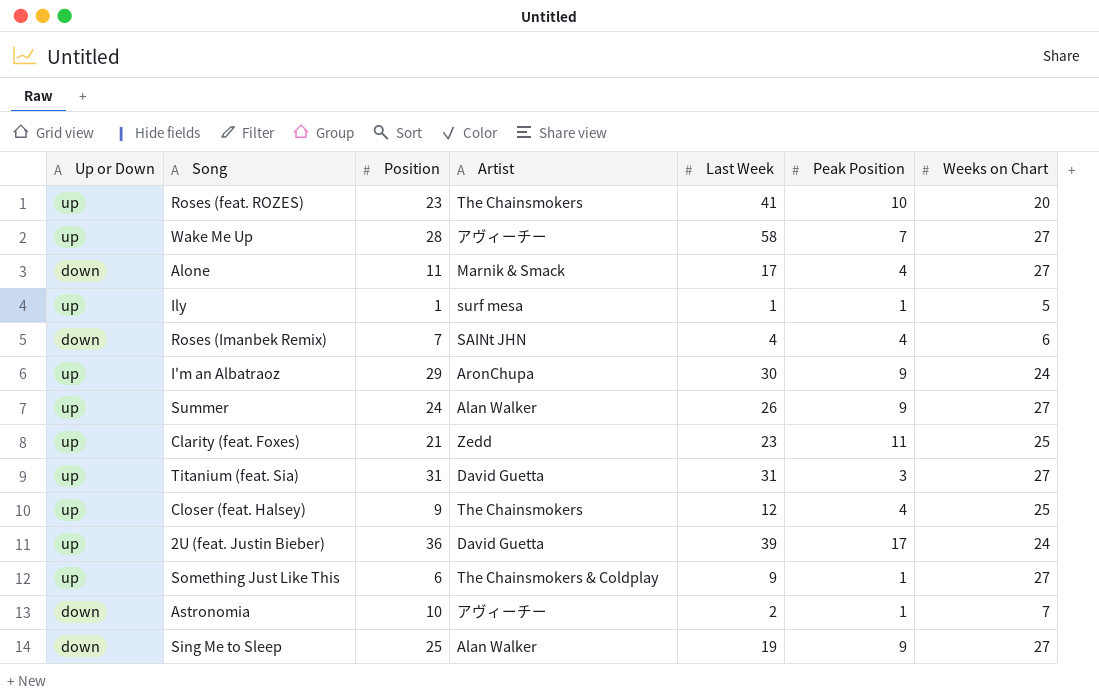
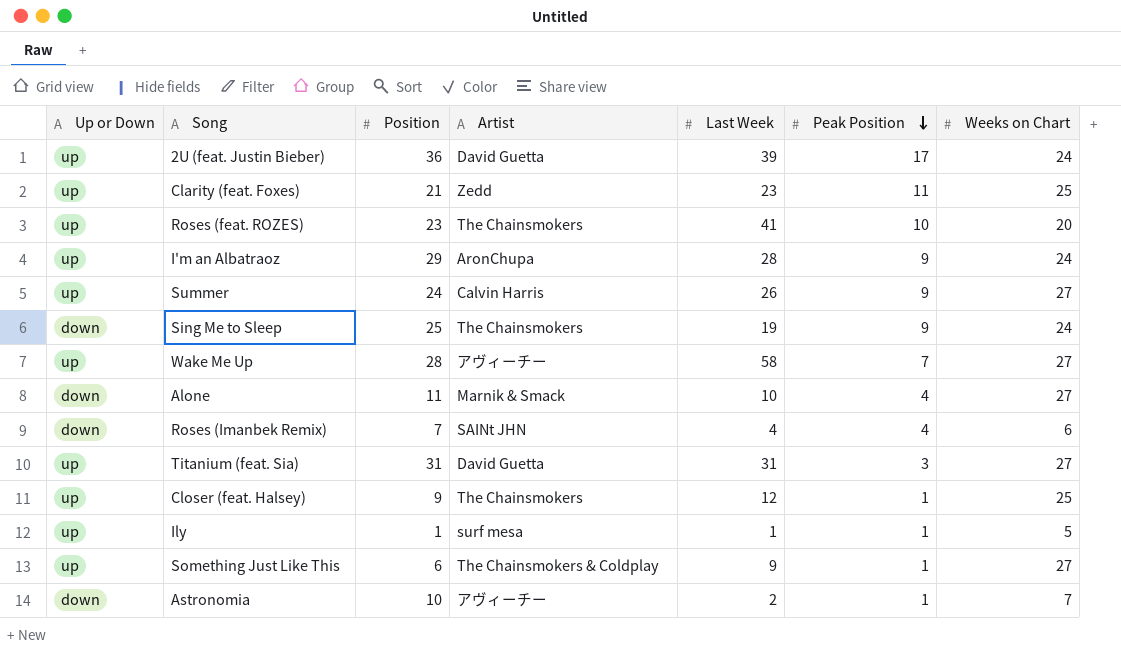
row order: none -> Peak Position descending
I'm an Albatraoz | Last Week: 30 -> 28
Summer | Artist: Alan Walker -> Calvin Harris
Sing Me to Sleep | Artist: Alan Walker -> The Chainsmokers
Sing Me to Sleep | Weeks on Chart: 27 -> 24
Alone | Last Week: 17 -> 10
Closer (feat. Halsey) | Peak Position: 4 -> 1

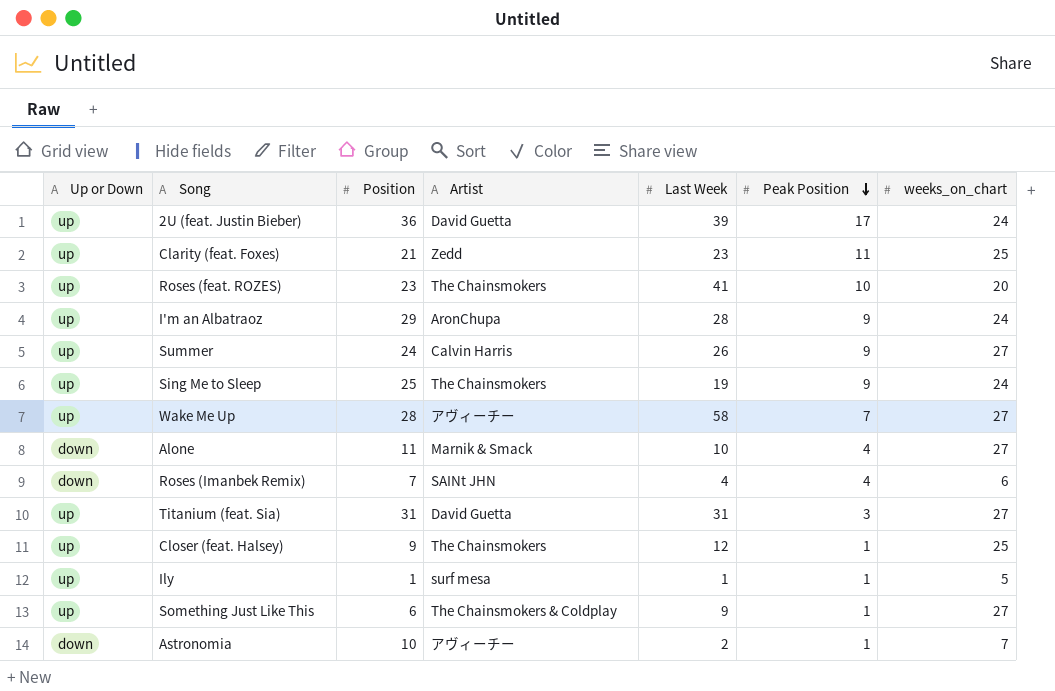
column name: Weeks on Chart -> weeks_on_chart
Sing Me to Sleep | Up or Down: down -> up

